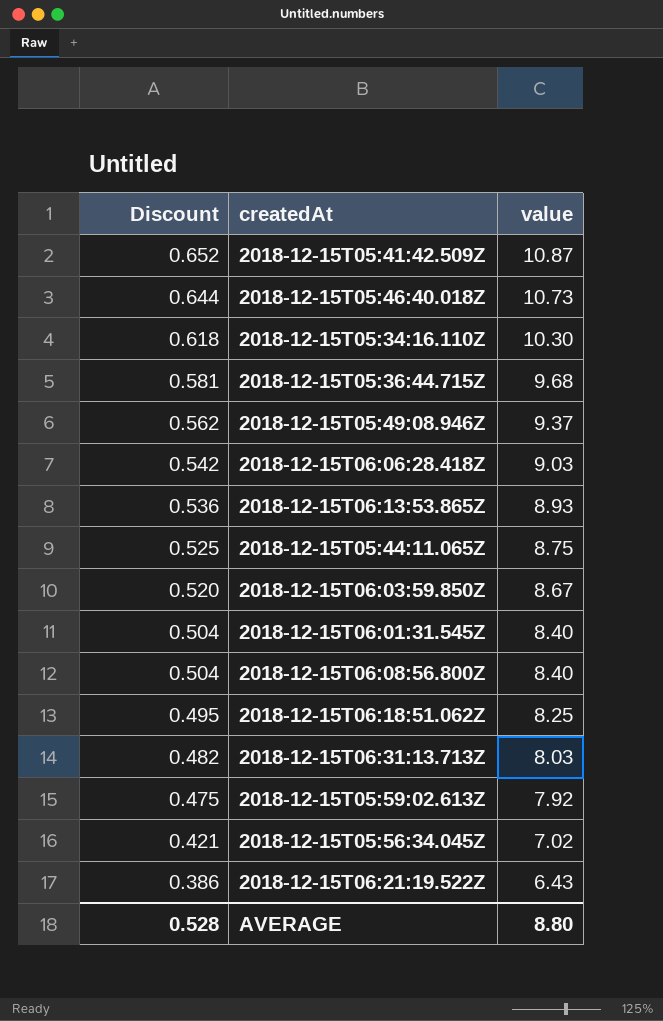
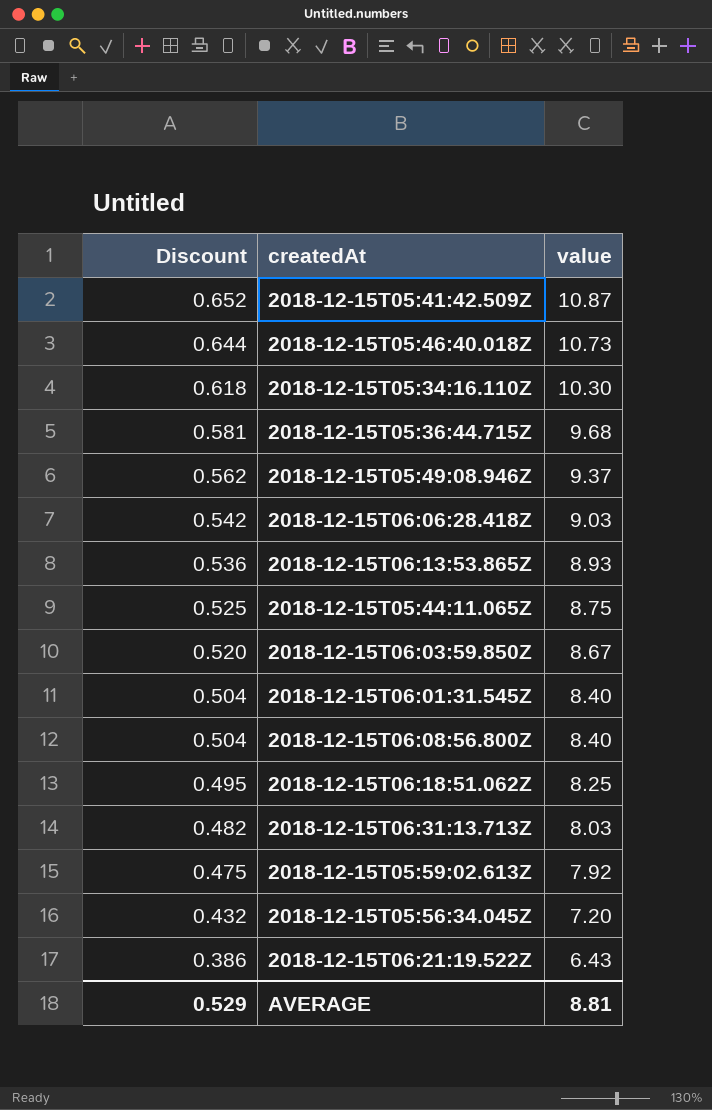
2018-12-15T05:56:34.045Z | Discount: 0.421 -> 0.432
2018-12-15T05:56:34.045Z | value: 7.02 -> 7.20
AVERAGE | Discount: 0.528 -> 0.529
AVERAGE | value: 8.80 -> 8.81

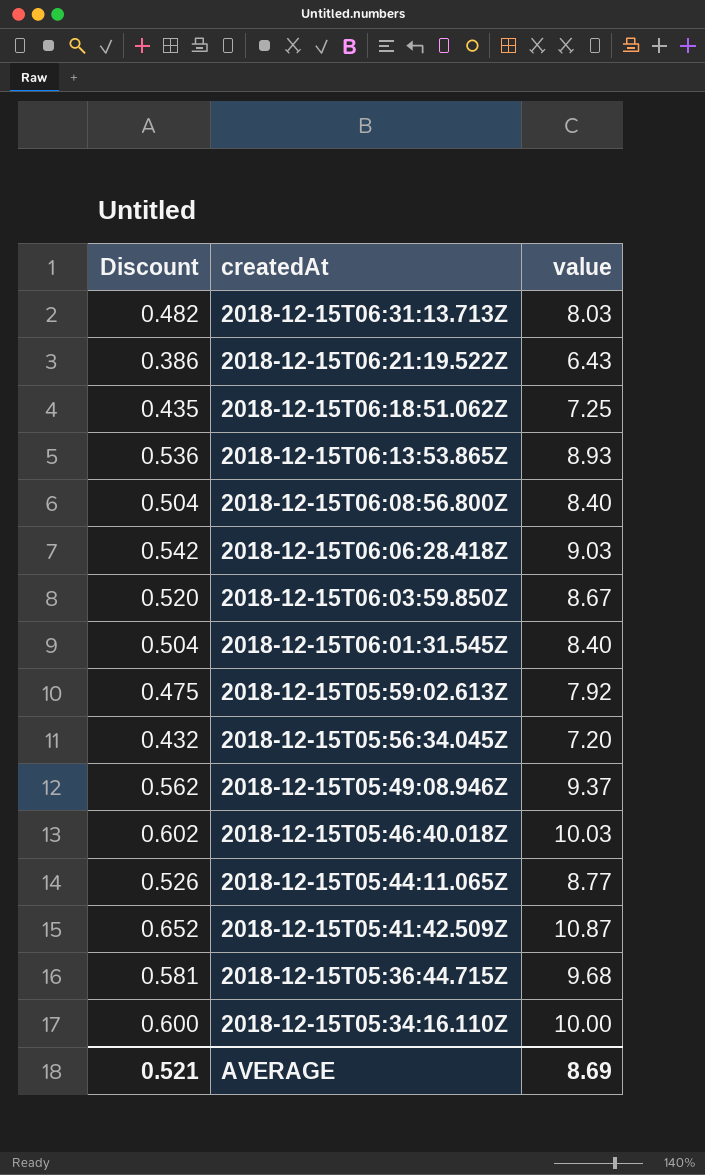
row order: Discount descending -> createdAt descending
2018-12-15T06:18:51.062Z | Discount: 0.495 -> 0.435
2018-12-15T06:18:51.062Z | value: 8.25 -> 7.25
2018-12-15T05:46:40.018Z | Discount: 0.644 -> 0.602
2018-12-15T05:46:40.018Z | value: 10.73 -> 10.03
2018-12-15T05:44:11.065Z | Discount: 0.525 -> 0.526
2018-12-15T05:44:11.065Z | value: 8.75 -> 8.77
2018-12-15T05:34:16.110Z | Discount: 0.618 -> 0.600
2018-12-15T05:34:16.110Z | value: 10.30 -> 10.00
AVERAGE | Discount: 0.529 -> 0.521
AVERAGE | value: 8.81 -> 8.69

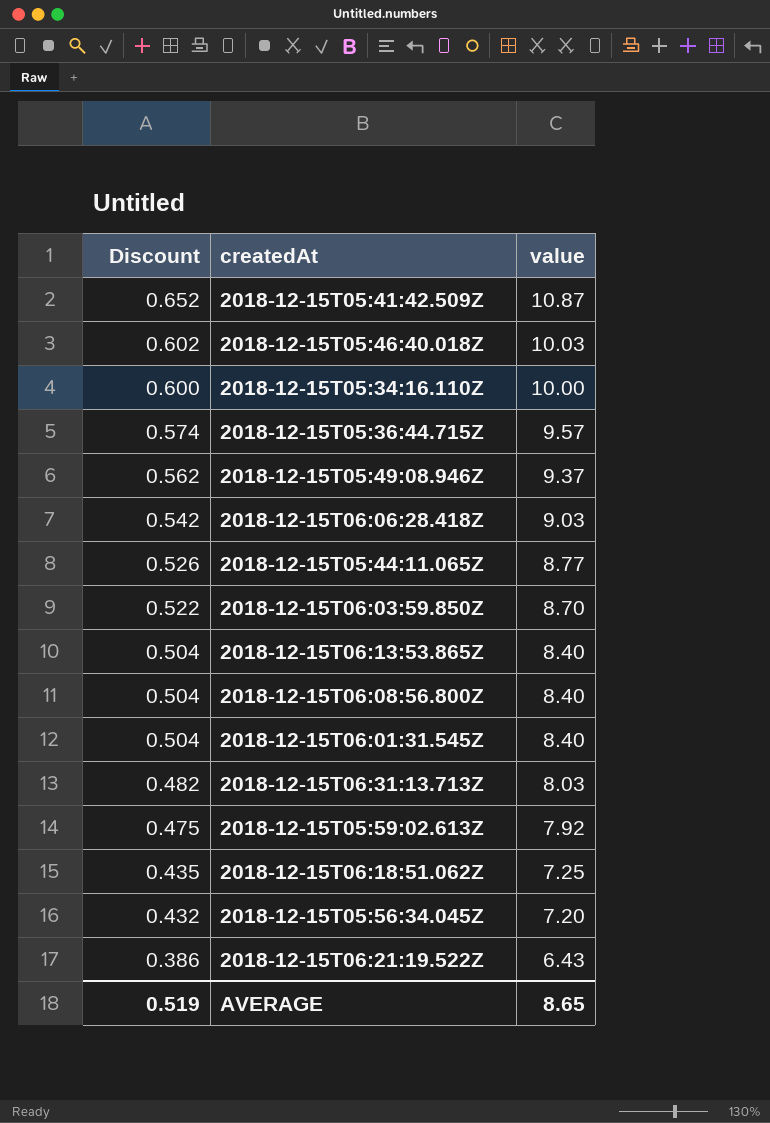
row order: createdAt descending -> Discount descending
2018-12-15T05:36:44.715Z | Discount: 0.581 -> 0.574
2018-12-15T05:36:44.715Z | value: 9.68 -> 9.57
2018-12-15T06:03:59.850Z | Discount: 0.520 -> 0.522
2018-12-15T06:03:59.850Z | value: 8.67 -> 8.70
2018-12-15T06:13:53.865Z | Discount: 0.536 -> 0.504
2018-12-15T06:13:53.865Z | value: 8.93 -> 8.40
AVERAGE | Discount: 0.521 -> 0.519
AVERAGE | value: 8.69 -> 8.65

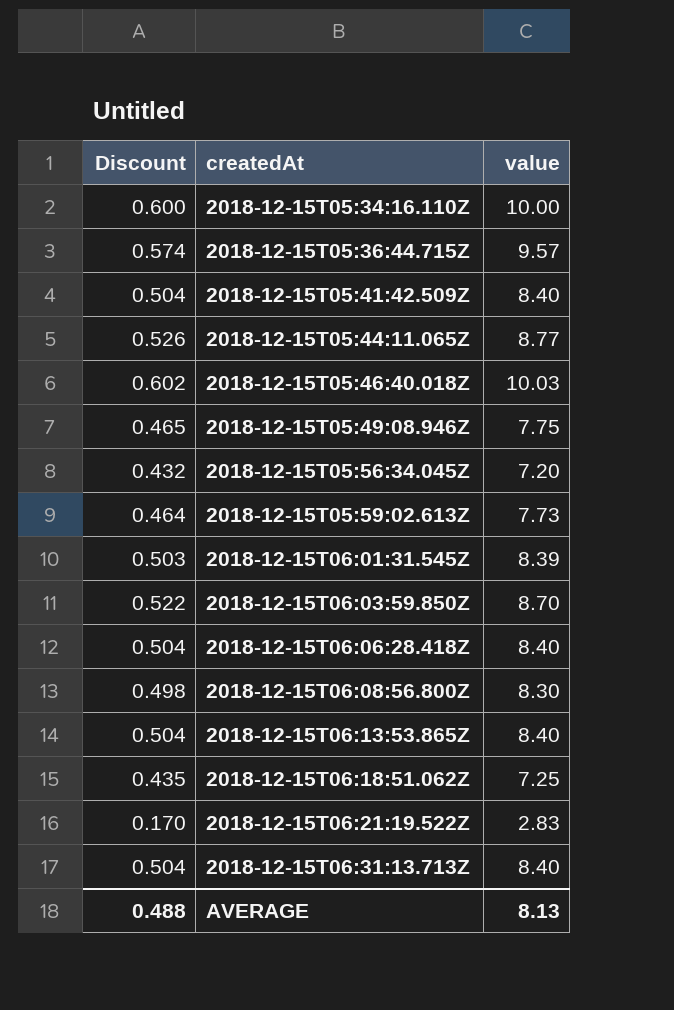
row order: Discount descending -> createdAt ascending
2018-12-15T05:41:42.509Z | Discount: 0.652 -> 0.504
2018-12-15T05:41:42.509Z | value: 10.87 -> 8.40
2018-12-15T05:49:08.946Z | Discount: 0.562 -> 0.465
2018-12-15T05:49:08.946Z | value: 9.37 -> 7.75
2018-12-15T05:59:02.613Z | Discount: 0.475 -> 0.464
2018-12-15T05:59:02.613Z | value: 7.92 -> 7.73
2018-12-15T06:01:31.545Z | Discount: 0.504 -> 0.503
2018-12-15T06:01:31.545Z | value: 8.40 -> 8.39
2018-12-15T06:06:28.418Z | Discount: 0.542 -> 0.504
2018-12-15T06:06:28.418Z | value: 9.03 -> 8.40
2018-12-15T06:08:56.800Z | Discount: 0.504 -> 0.498
2018-12-15T06:08:56.800Z | value: 8.40 -> 8.30
2018-12-15T06:21:19.522Z | Discount: 0.386 -> 0.170
2018-12-15T06:21:19.522Z | value: 6.43 -> 2.83
2018-12-15T06:31:13.713Z | Discount: 0.482 -> 0.504
2018-12-15T06:31:13.713Z | value: 8.03 -> 8.40
AVERAGE | Discount: 0.519 -> 0.488
AVERAGE | value: 8.65 -> 8.13

